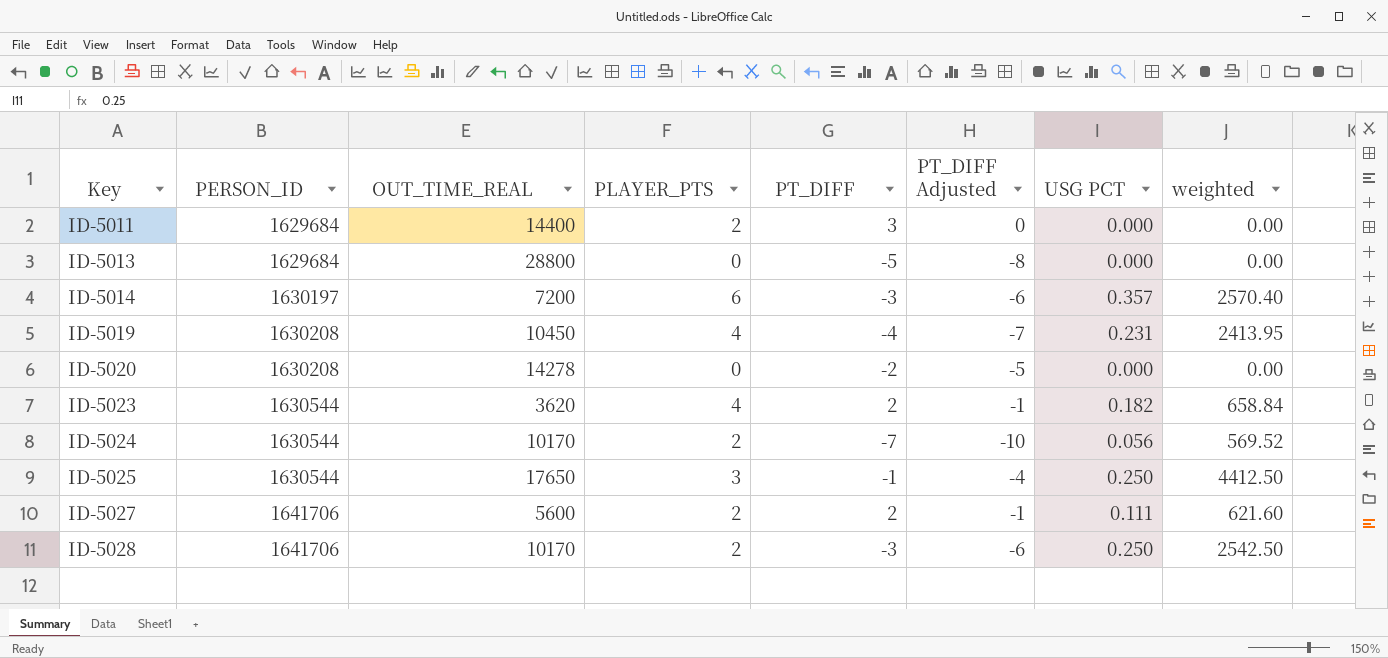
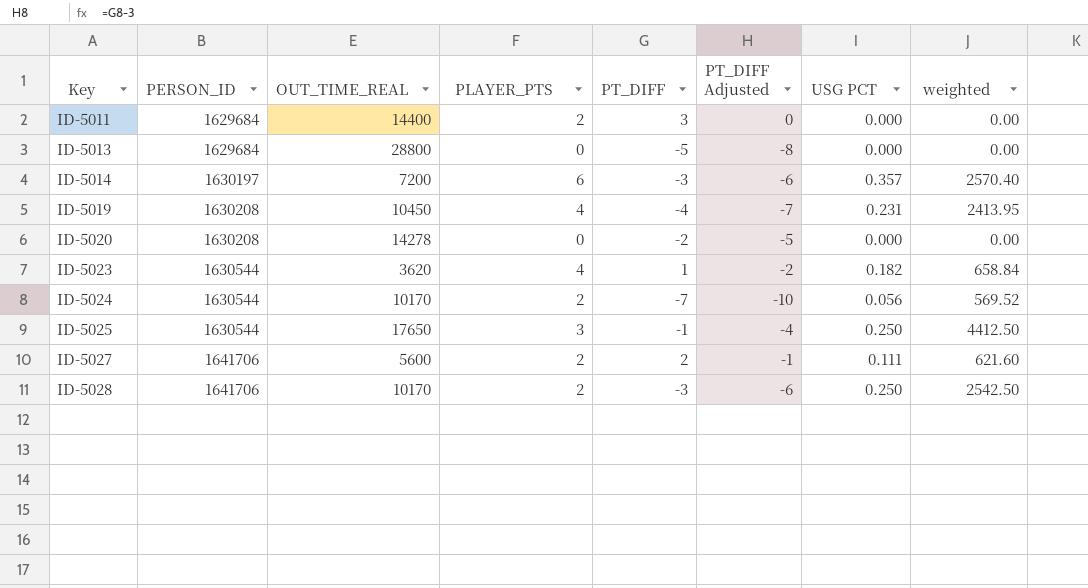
ID-5023 | PT_DIFF: 2 -> 1
ID-5023 | PT_DIFF Adjusted: -1 -> -2

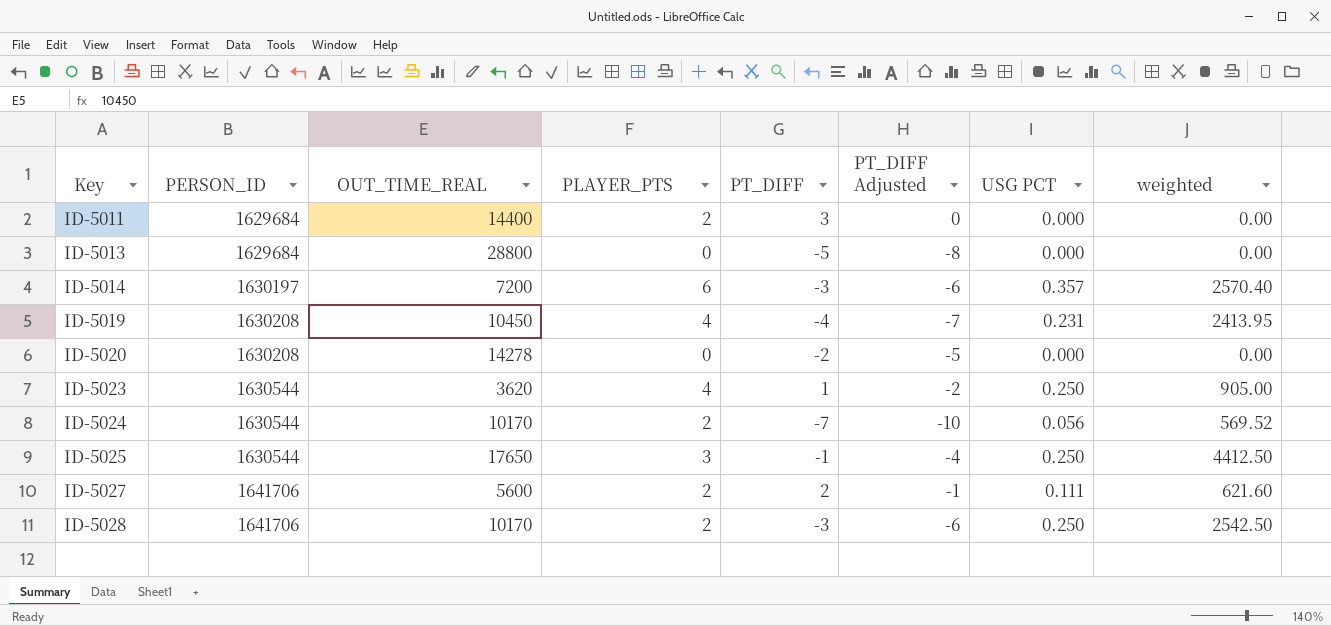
ID-5023 | USG PCT: 0.182 -> 0.250
ID-5023 | weighted: 658.84 -> 905.00

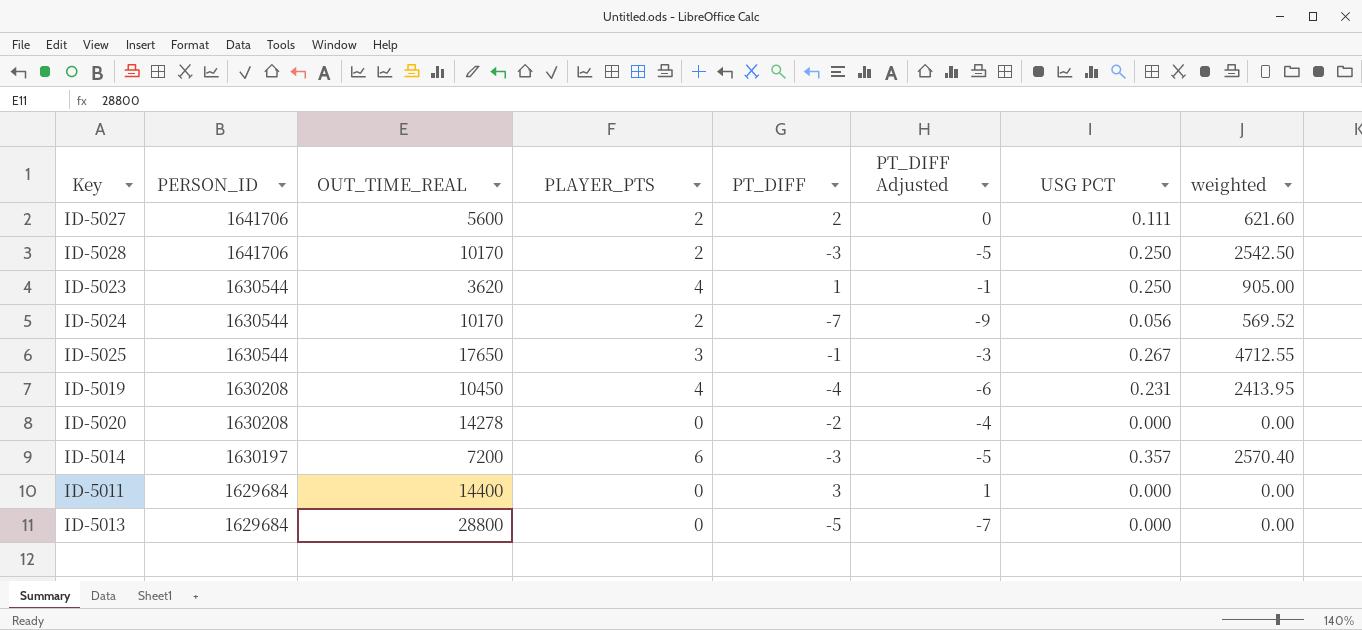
row order: Key ascending -> PERSON_ID descending
column PT_DIFF Adjusted | formula: [PT_DIFF] - 3 -> [PT_DIFF] - 2
ID-5025 | USG PCT: 0.250 -> 0.267
ID-5025 | weighted: 4412.50 -> 4712.55
ID-5011 | PLAYER_PTS: 2 -> 0

